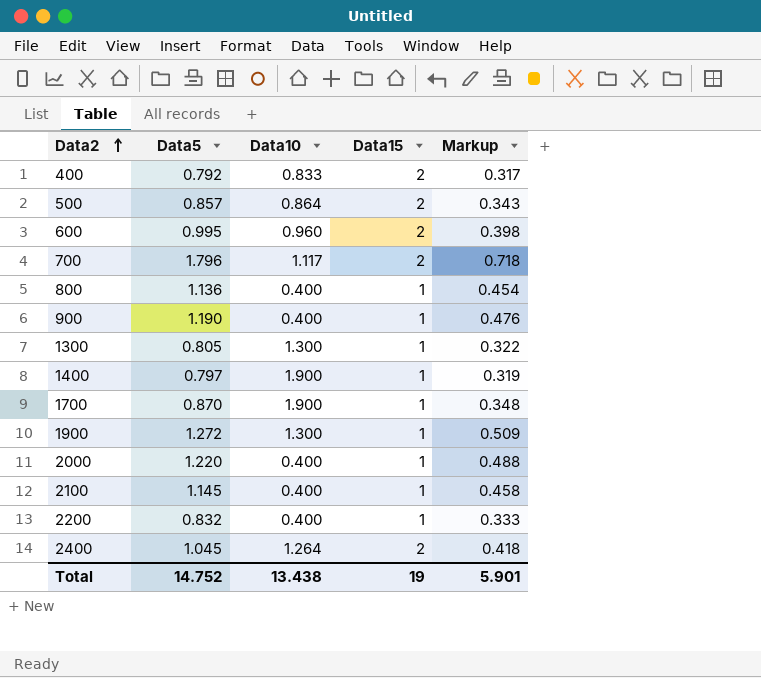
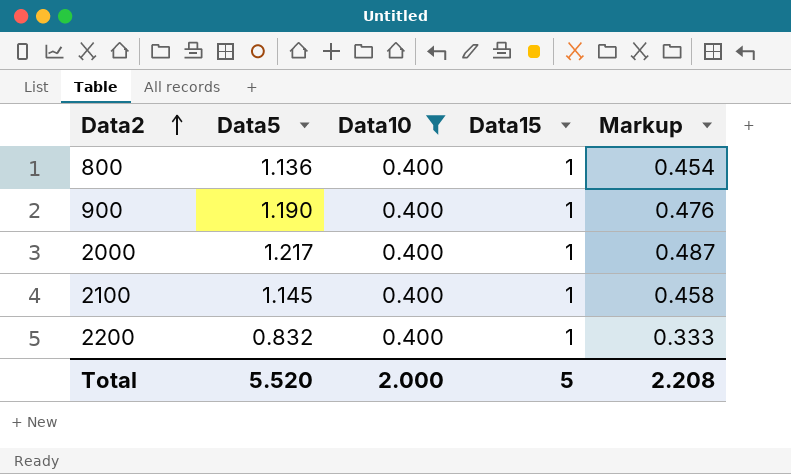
filter: none -> Data10 = 0.400
2000 | Data5: 1.220 -> 1.217
2000 | Markup: 0.488 -> 0.487
Total | Data5: 14.752 -> 5.520
Total | Data10: 13.438 -> 2.000
Total | Data15: 19 -> 5
Total | Markup: 5.901 -> 2.208

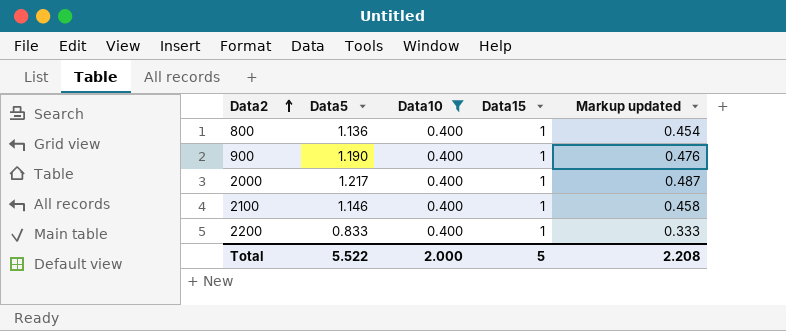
column name: Markup -> Markup updated
2100 | Data5: 1.145 -> 1.146
2200 | Data5: 0.832 -> 0.833
Total | Data5: 5.520 -> 5.522

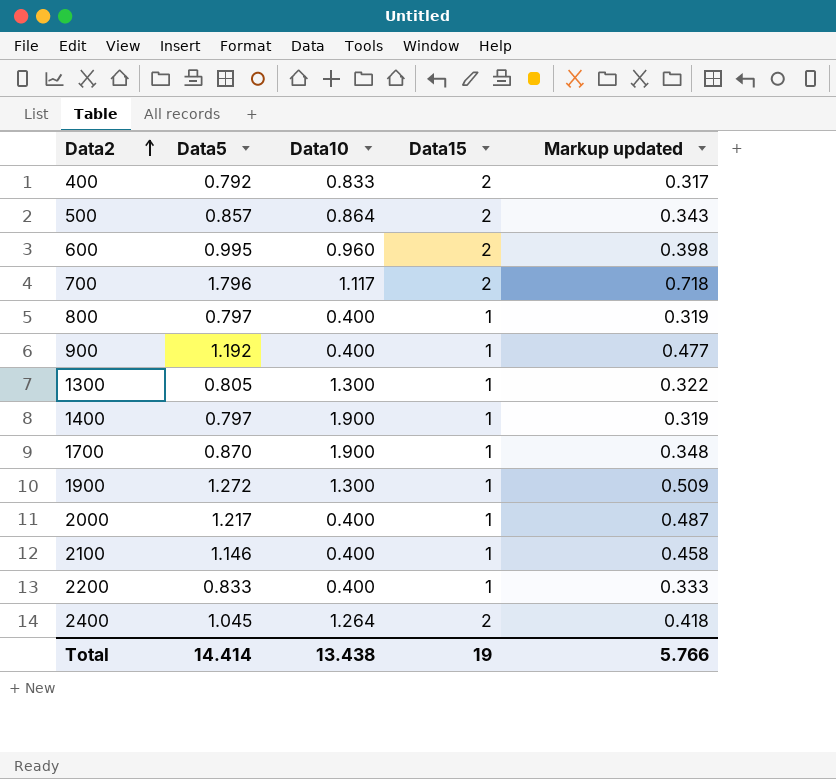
filter: Data10 = 0.400 -> none
800 | Data5: 1.136 -> 0.797
800 | Markup updated: 0.454 -> 0.319
900 | Data5: 1.190 -> 1.192
900 | Markup updated: 0.476 -> 0.477
Total | Data5: 5.522 -> 14.414
Total | Data10: 2.000 -> 13.438
Total | Data15: 5 -> 19
Total | Markup updated: 2.208 -> 5.766

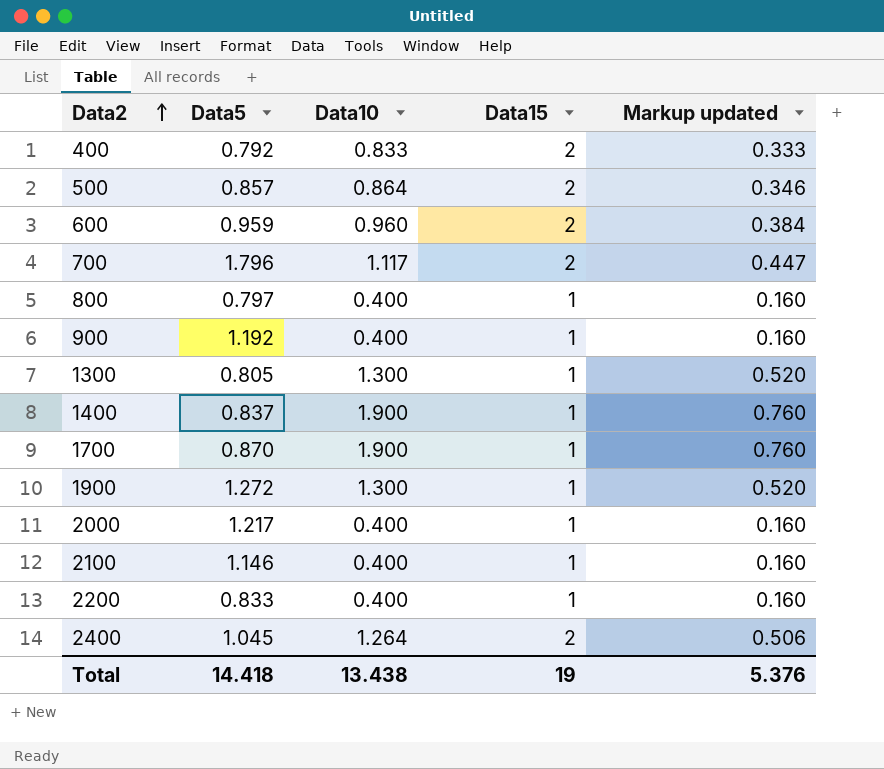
column Markup updated | formula: [Data5] * 0.4 -> [Data10] * 0.4
600 | Data5: 0.995 -> 0.959
1400 | Data5: 0.797 -> 0.837
Total | Data5: 14.414 -> 14.418
Total | Markup updated: 5.766 -> 5.376

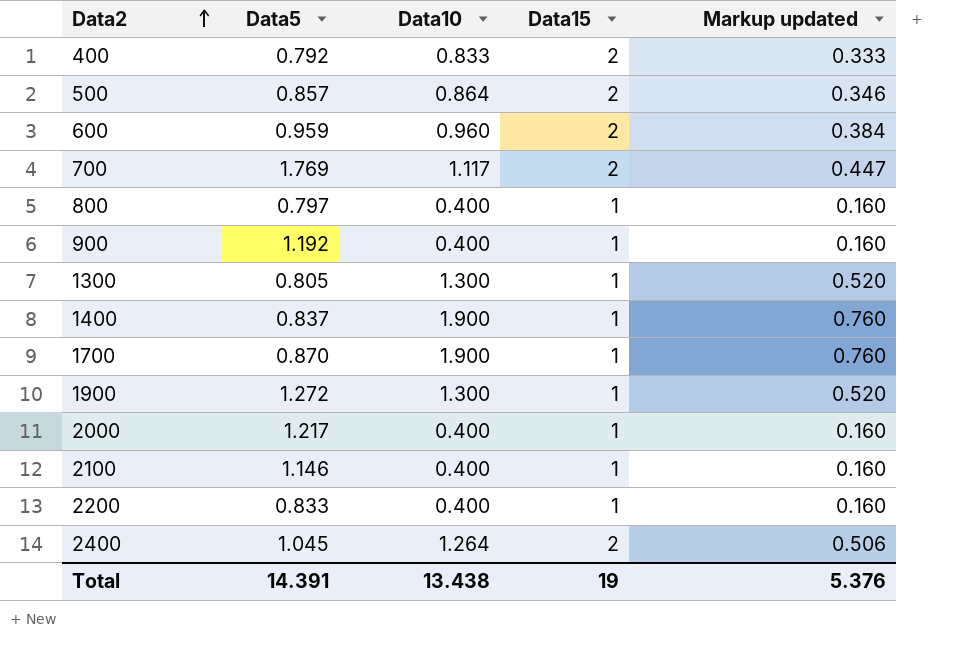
700 | Data5: 1.796 -> 1.769
Total | Data5: 14.418 -> 14.391

